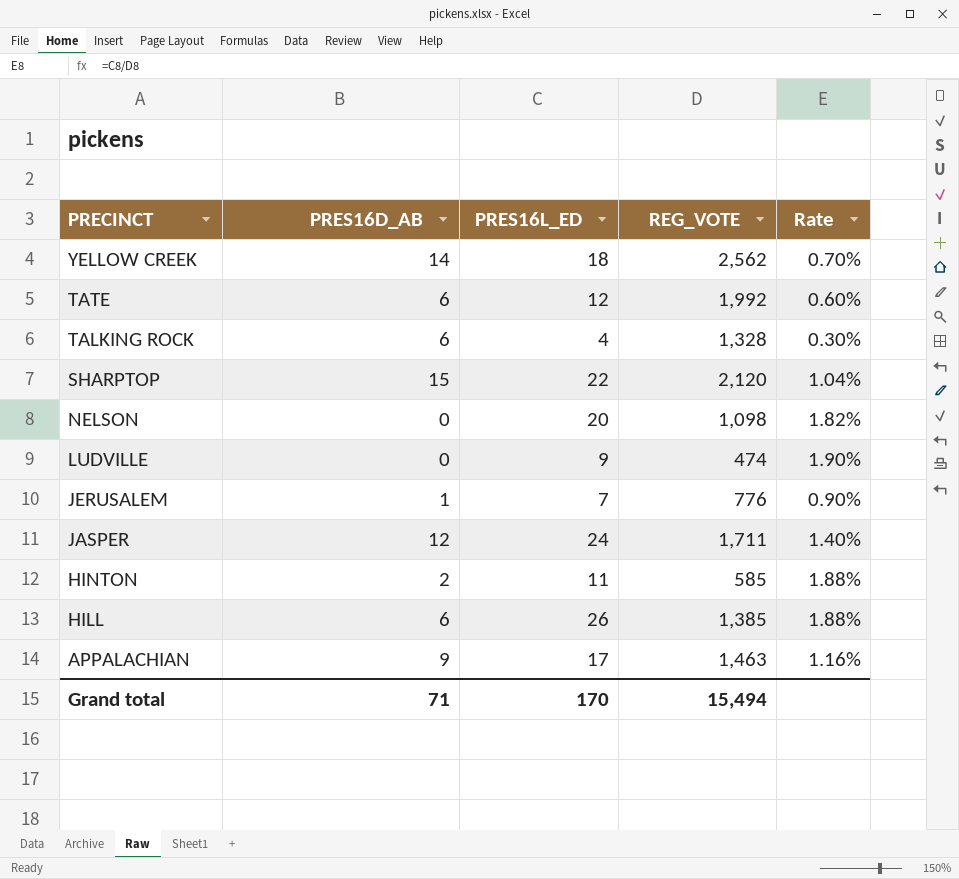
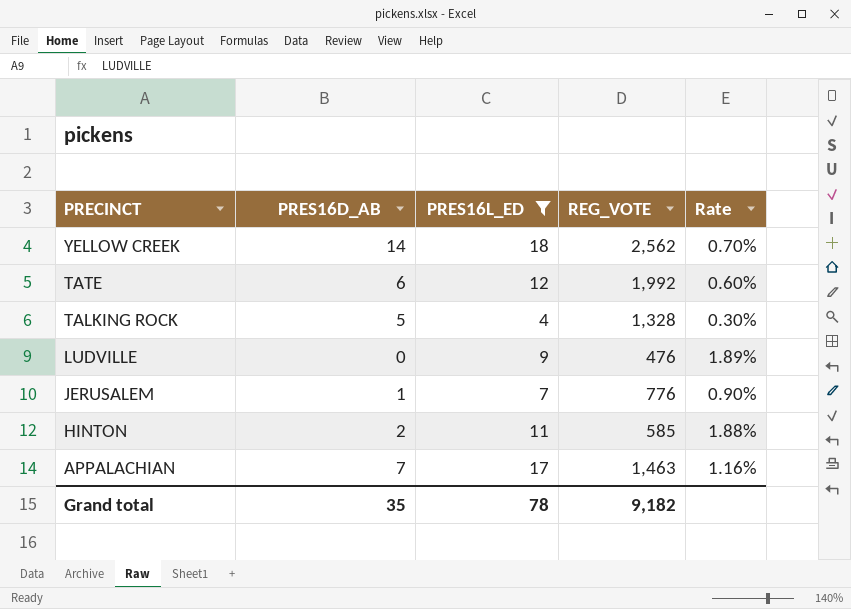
filter: none -> PRES16L_ED <= 18
TALKING ROCK | PRES16D_AB: 6 -> 5
LUDVILLE | REG_VOTE: 474 -> 476
LUDVILLE | Rate: 1.90% -> 1.89%
APPALACHIAN | PRES16D_AB: 9 -> 7
Grand total | PRES16D_AB: 71 -> 35
Grand total | PRES16L_ED: 170 -> 78
Grand total | REG_VOTE: 15,494 -> 9,182

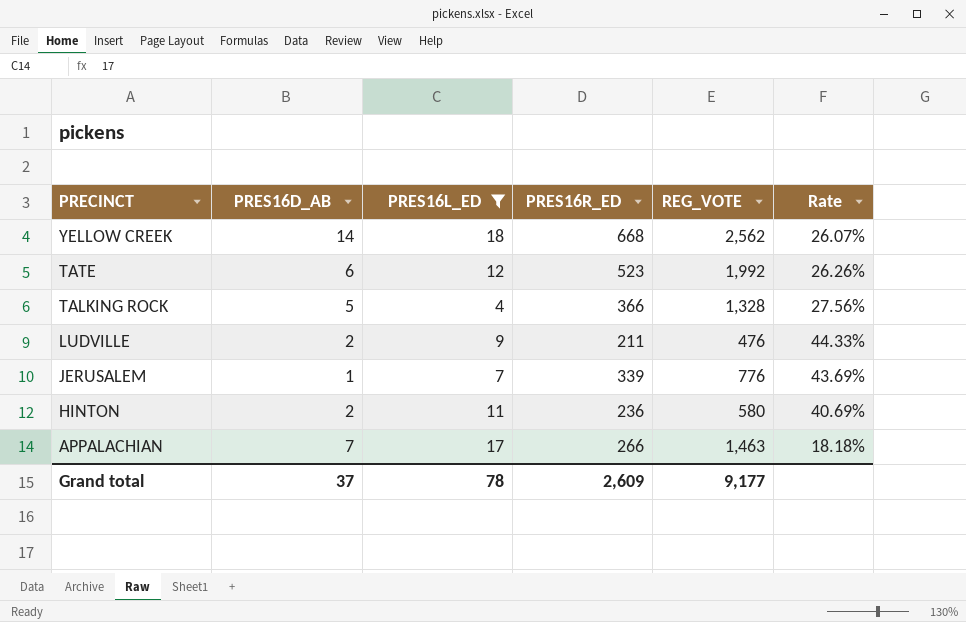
column PRES16R_ED | position: none -> 4
column Rate | formula: [PRES16L_ED] / [REG_VOTE] -> [PRES16R_ED] / [REG_VOTE]
LUDVILLE | PRES16D_AB: 0 -> 2
HINTON | REG_VOTE: 585 -> 580
Grand total | PRES16D_AB: 35 -> 37
Grand total | REG_VOTE: 9,182 -> 9,177

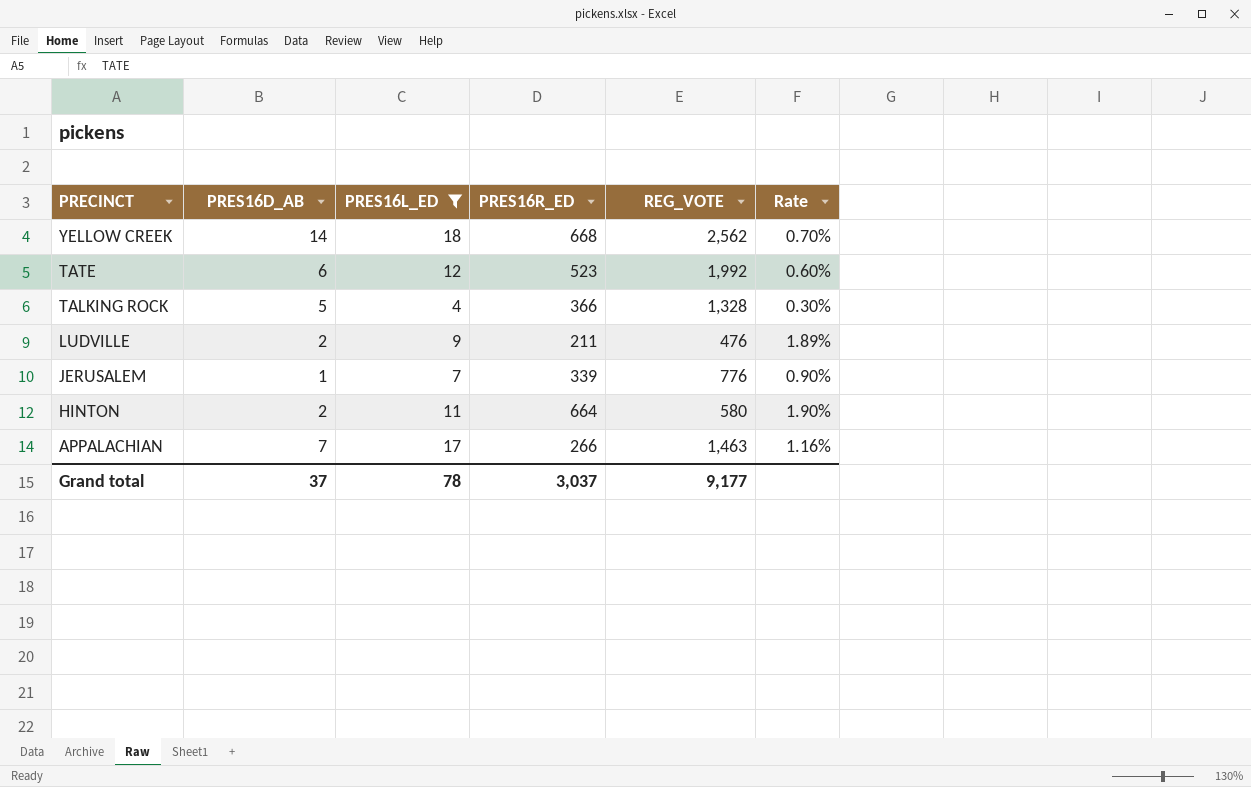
column Rate | formula: [PRES16R_ED] / [REG_VOTE] -> [PRES16L_ED] / [REG_VOTE]
HINTON | PRES16R_ED: 236 -> 664
Grand total | PRES16R_ED: 2,609 -> 3,037

